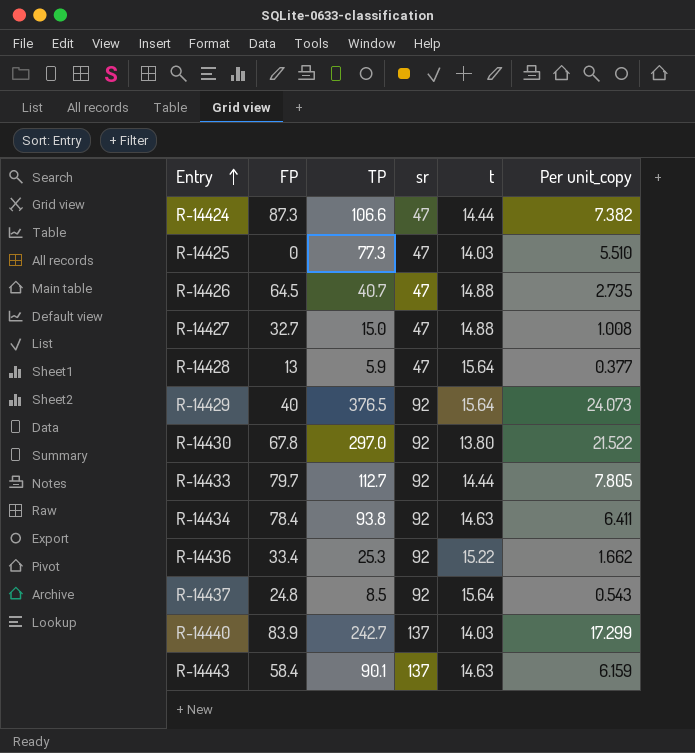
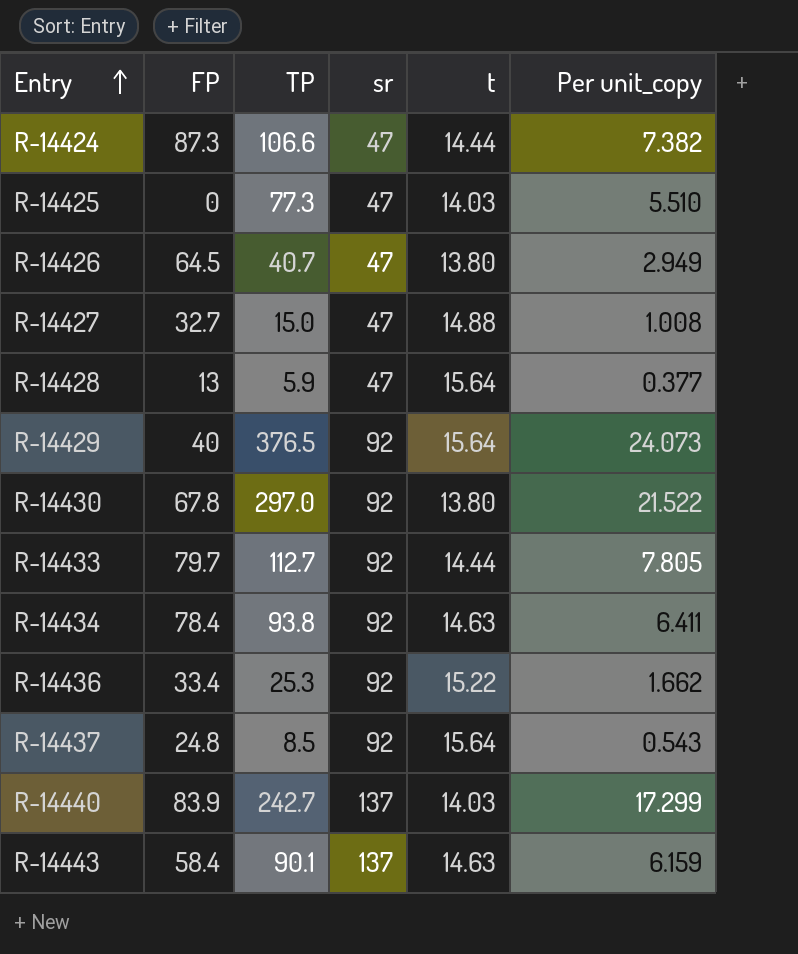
R-14426 | t: 14.88 -> 13.80
R-14426 | Per unit_copy: 2.735 -> 2.949

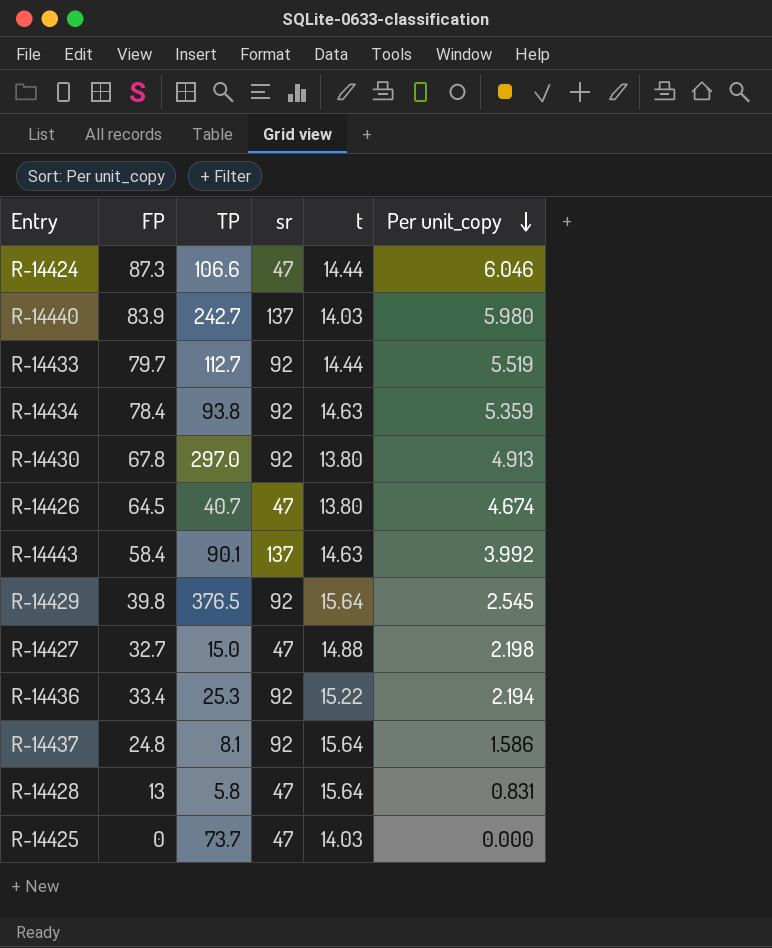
row order: Entry ascending -> Per unit_copy descending
column Per unit_copy | formula: [TP] / [t] -> [FP] / [t]
R-14429 | FP: 40 -> 39.8
R-14437 | TP: 8.5 -> 8.1
R-14428 | TP: 5.9 -> 5.8
R-14425 | TP: 77.3 -> 73.7

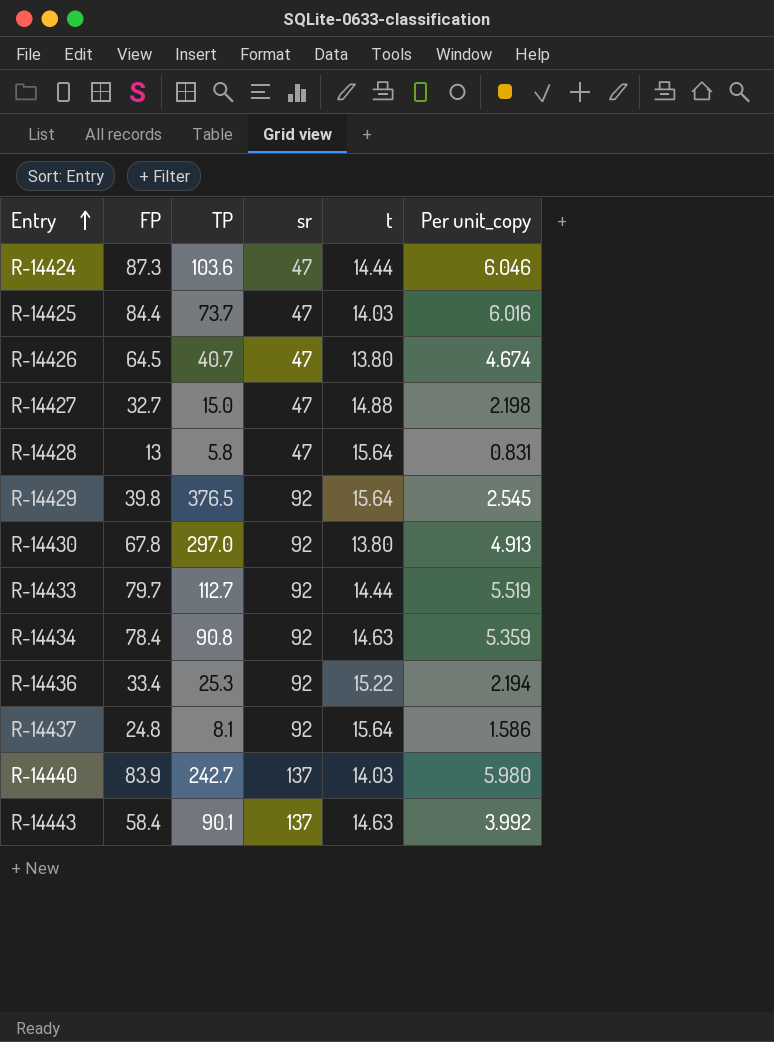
row order: Per unit_copy descending -> Entry ascending
R-14424 | TP: 106.6 -> 103.6
R-14425 | FP: 0 -> 84.4
R-14425 | Per unit_copy: 0.000 -> 6.016
R-14434 | TP: 93.8 -> 90.8

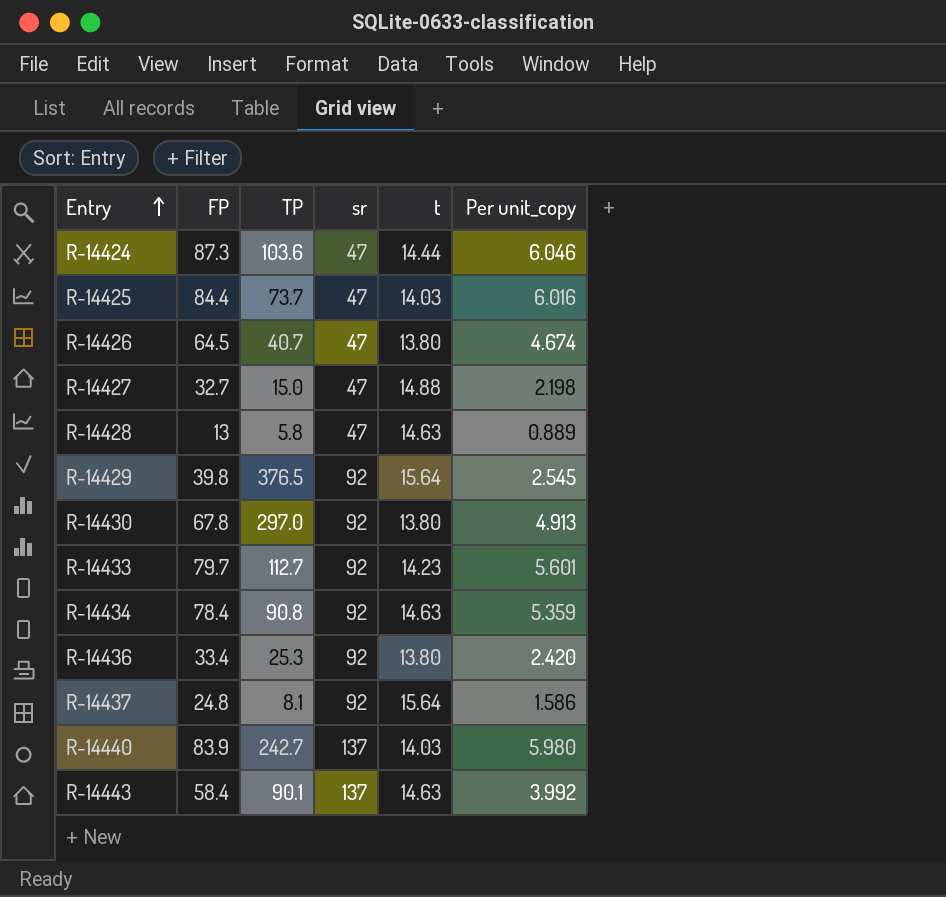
R-14428 | t: 15.64 -> 14.63
R-14428 | Per unit_copy: 0.831 -> 0.889
R-14433 | t: 14.44 -> 14.23
R-14433 | Per unit_copy: 5.519 -> 5.601
R-14436 | t: 15.22 -> 13.80
R-14436 | Per unit_copy: 2.194 -> 2.420

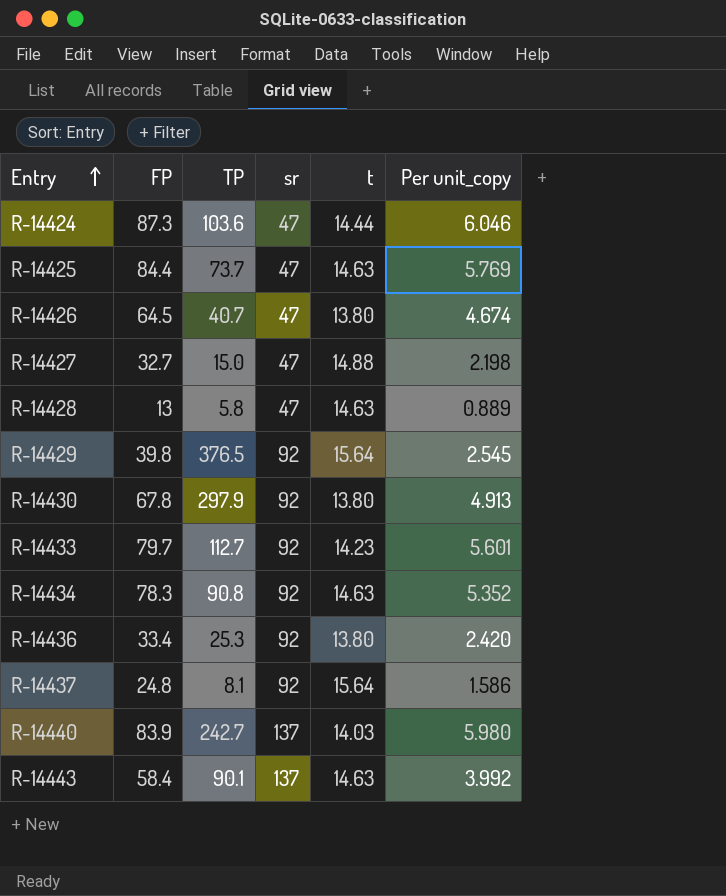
R-14425 | t: 14.03 -> 14.63
R-14425 | Per unit_copy: 6.016 -> 5.769
R-14430 | TP: 297.0 -> 297.9
R-14434 | FP: 78.4 -> 78.3
R-14434 | Per unit_copy: 5.359 -> 5.352

